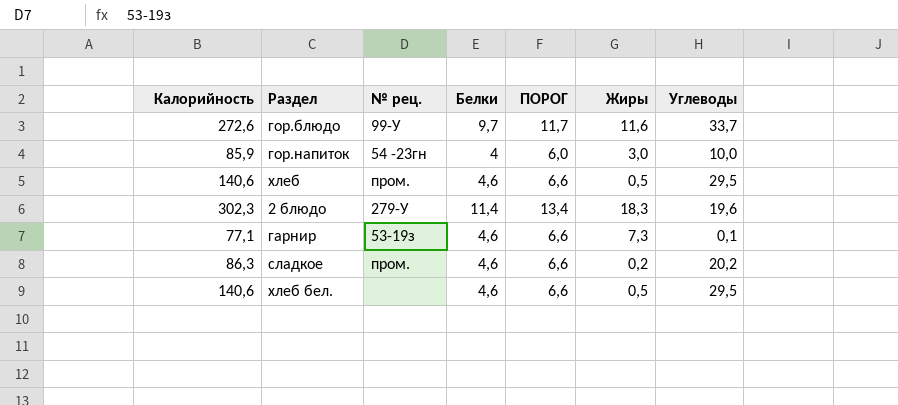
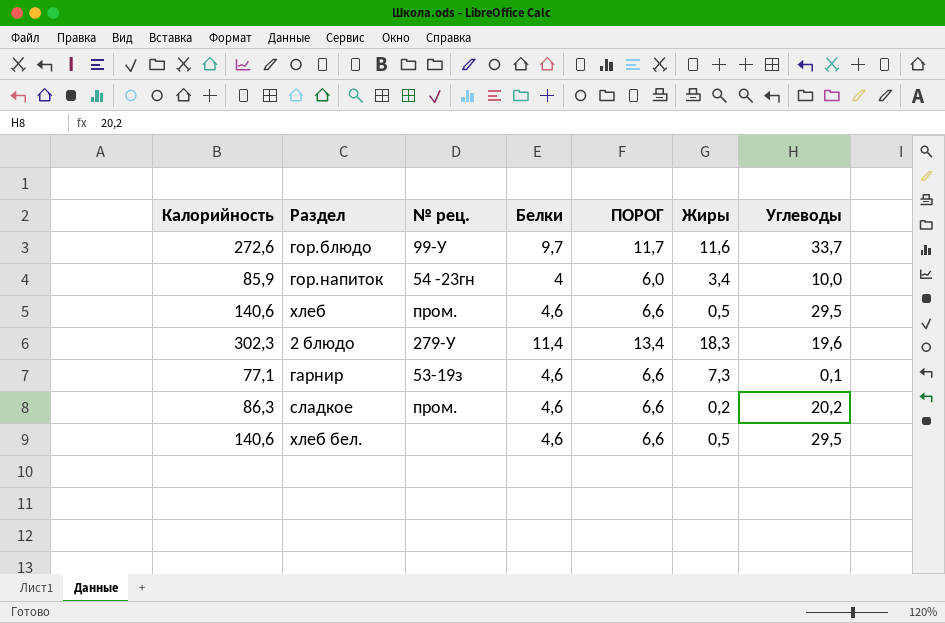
гор.напиток | Жиры: 3,0 -> 3,4

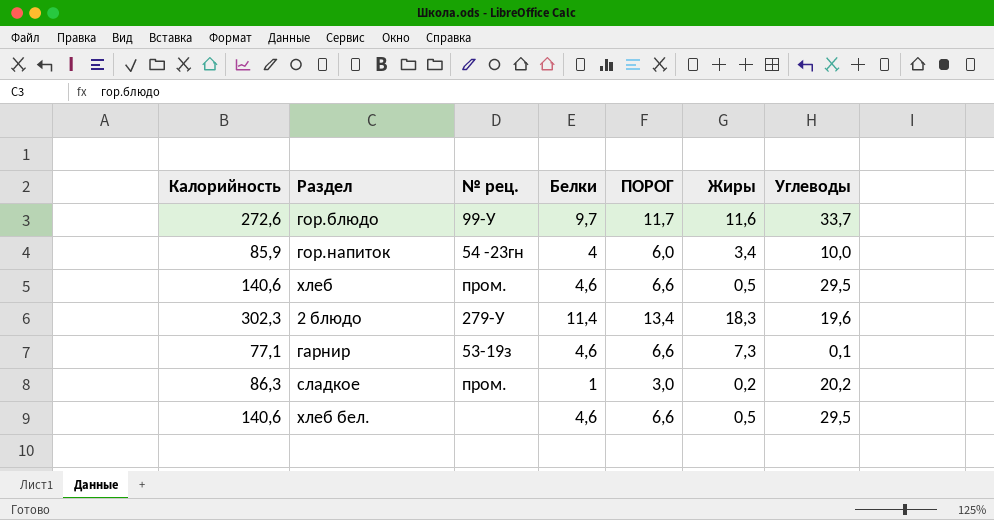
сладкое | Белки: 4,6 -> 1
сладкое | ПОРОГ: 6,6 -> 3,0

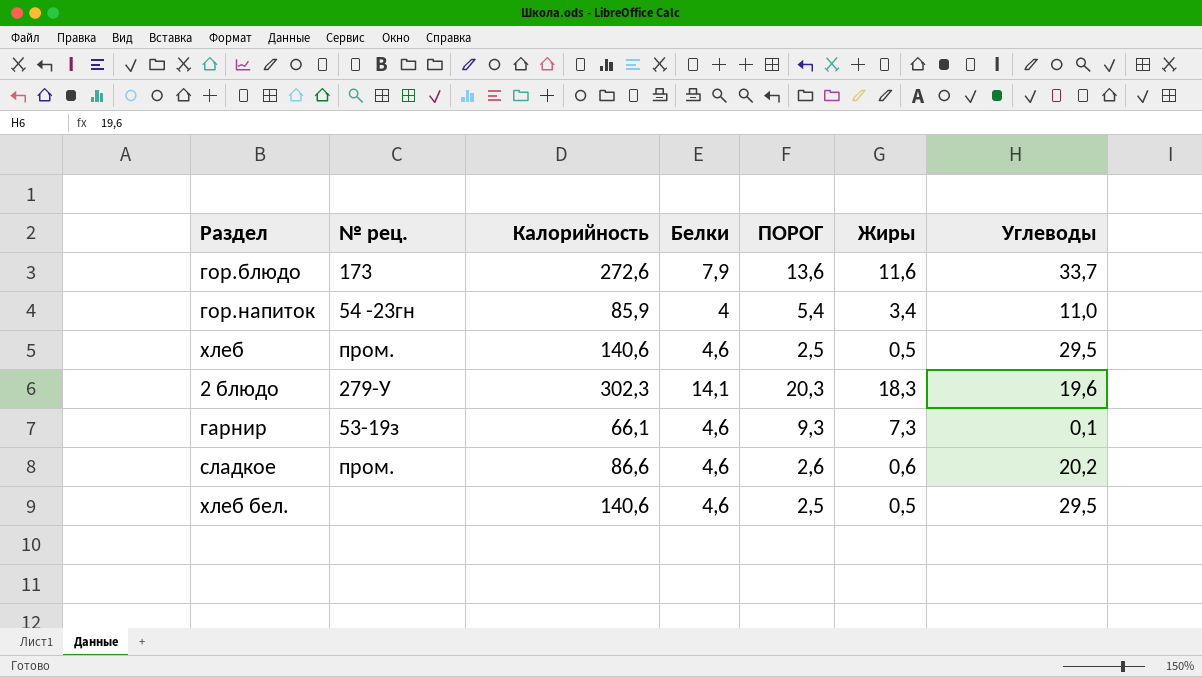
column Калорийность | position: 1 -> 3
column ПОРОГ | formula: [Белки] + 2 -> [Жиры] + 2
гор.блюдо | № рец.: 99-У -> 173
гор.блюдо | Белки: 9,7 -> 7,9
гор.напиток | Углеводы: 10,0 -> 11,0
2 блюдо | Белки: 11,4 -> 14,1
гарнир | Калорийность: 77,1 -> 66,1
сладкое | Калорийность: 86,3 -> 86,6
сладкое | Белки: 1 -> 4,6
сладкое | Жиры: 0,2 -> 0,6

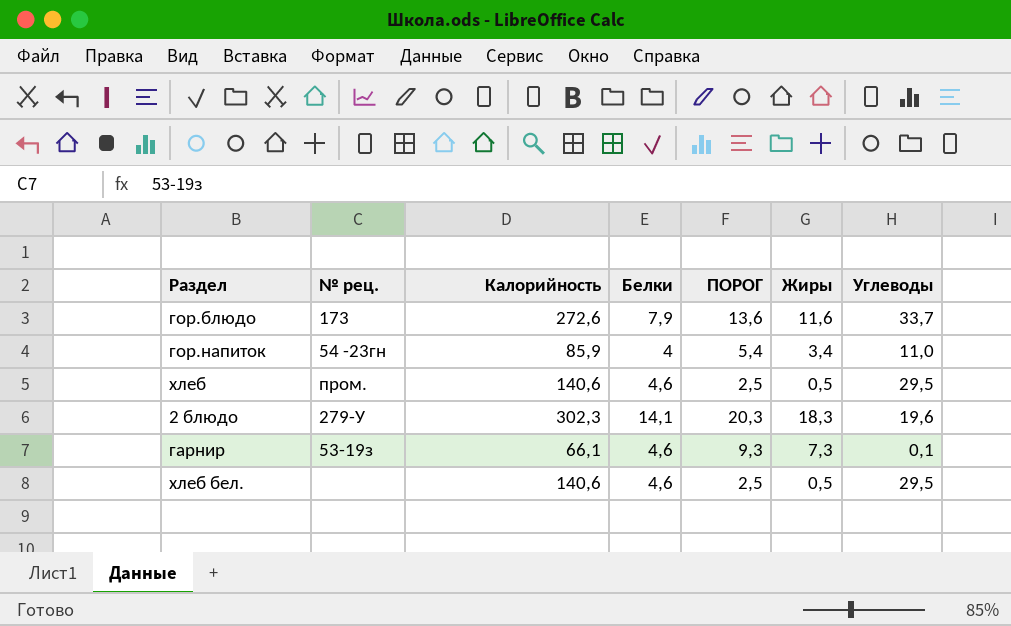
row сладкое: пром. | 86,6 | 4,6 | 2,6 | 0,6 | 20,2 -> none

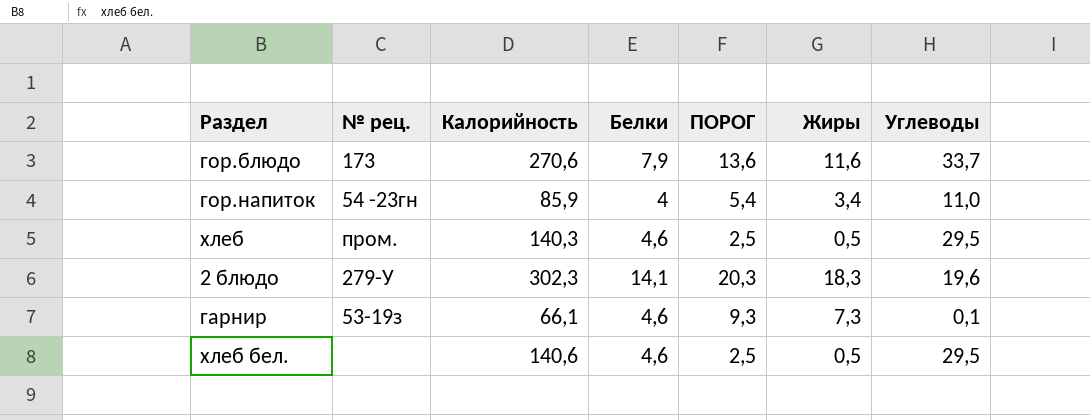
гор.блюдо | Калорийность: 272,6 -> 270,6
хлеб | Калорийность: 140,6 -> 140,3

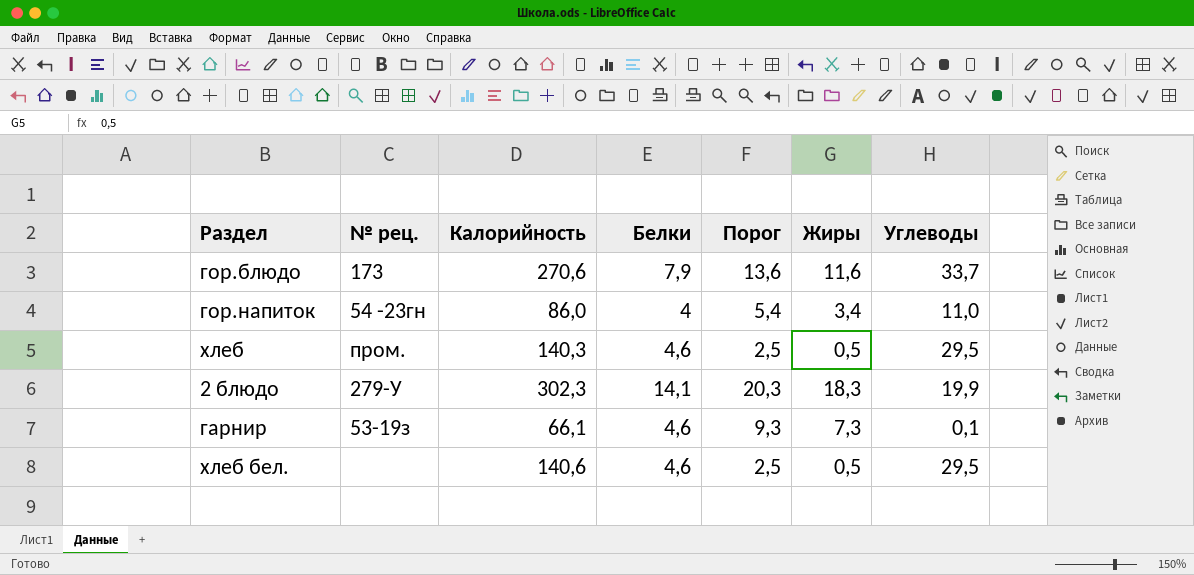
column name: ПОРОГ -> Порог
гор.напиток | Калорийность: 85,9 -> 86,0
2 блюдо | Углеводы: 19,6 -> 19,9

